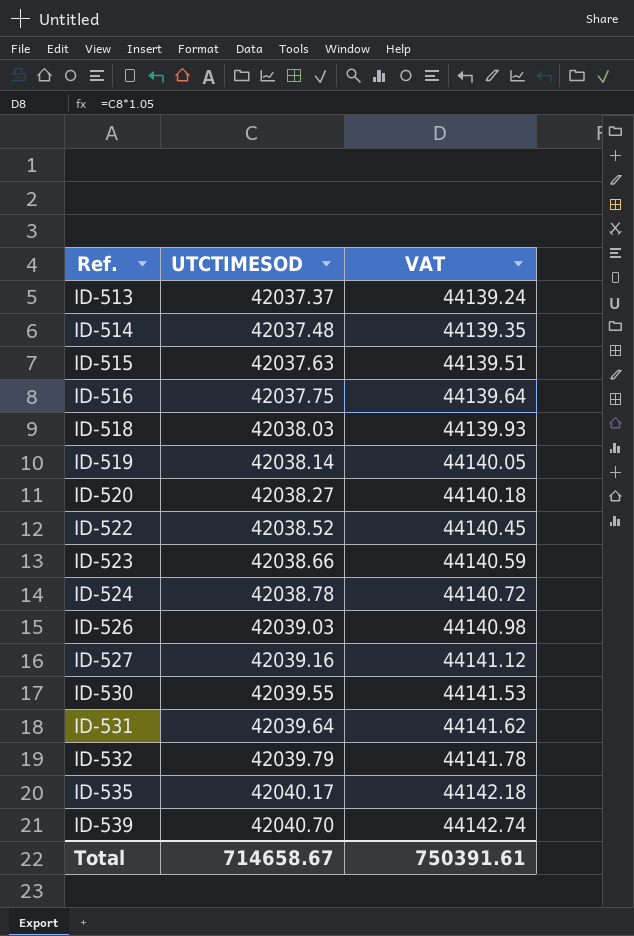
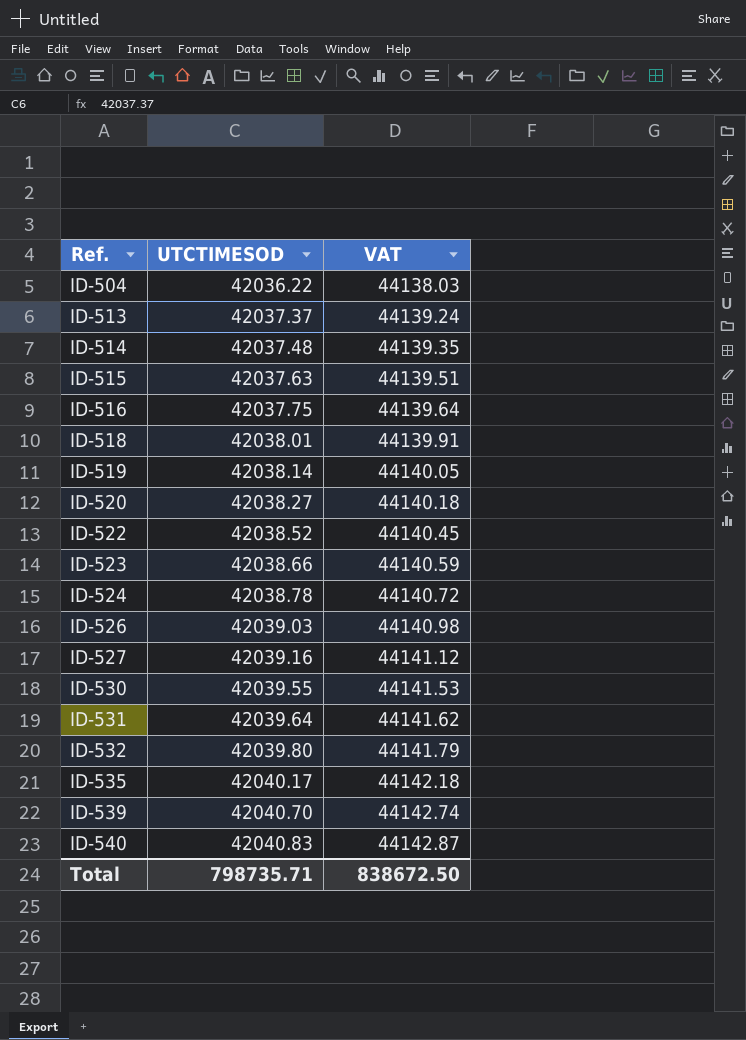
row ID-504: none -> 42036.22 | 44138.03
ID-518 | UTCTIMESOD: 42038.03 -> 42038.01
ID-518 | VAT: 44139.93 -> 44139.91
ID-532 | UTCTIMESOD: 42039.79 -> 42039.80
ID-532 | VAT: 44141.78 -> 44141.79
row ID-540: none -> 42040.83 | 44142.87
Total | UTCTIMESOD: 714658.67 -> 798735.71
Total | VAT: 750391.61 -> 838672.50

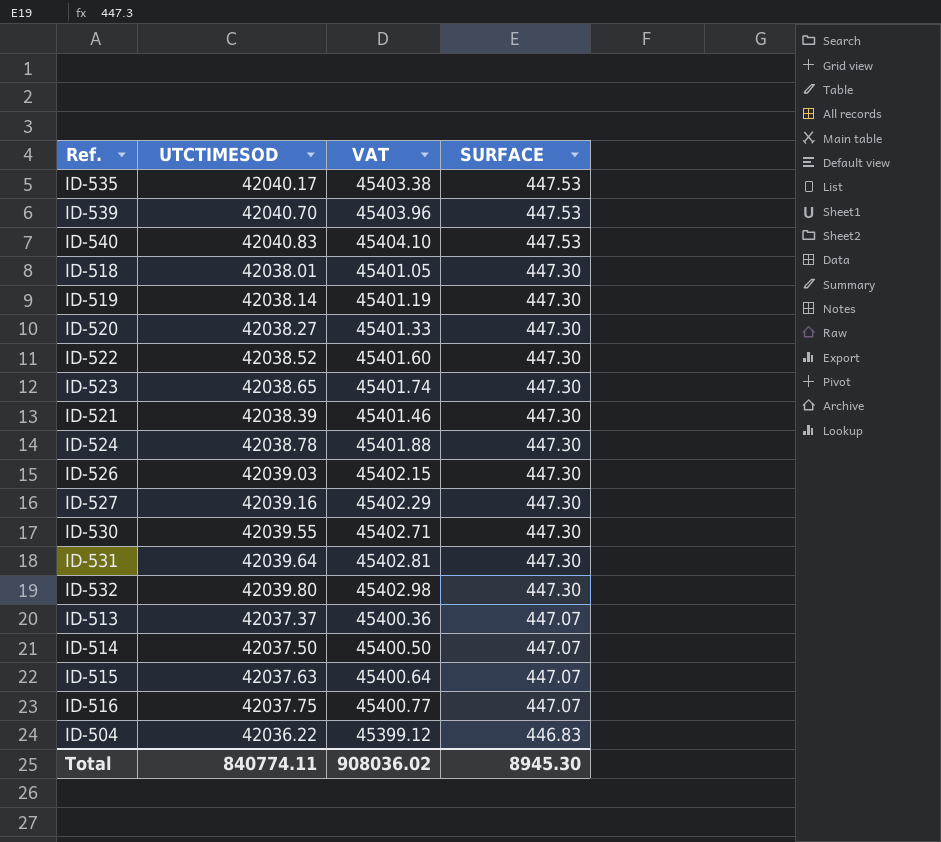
row order: Ref. ascending -> SURFACE descending
column VAT | formula: [UTCTIMESOD] * 1.05 -> [UTCTIMESOD] * 1.08
column SURFACE | position: none -> 4
ID-523 | UTCTIMESOD: 42038.66 -> 42038.65
row ID-521: none -> 42038.39 | 45401.46 | 447.30
ID-514 | UTCTIMESOD: 42037.48 -> 42037.50
Total | UTCTIMESOD: 798735.71 -> 840774.11
Total | VAT: 838672.50 -> 908036.02

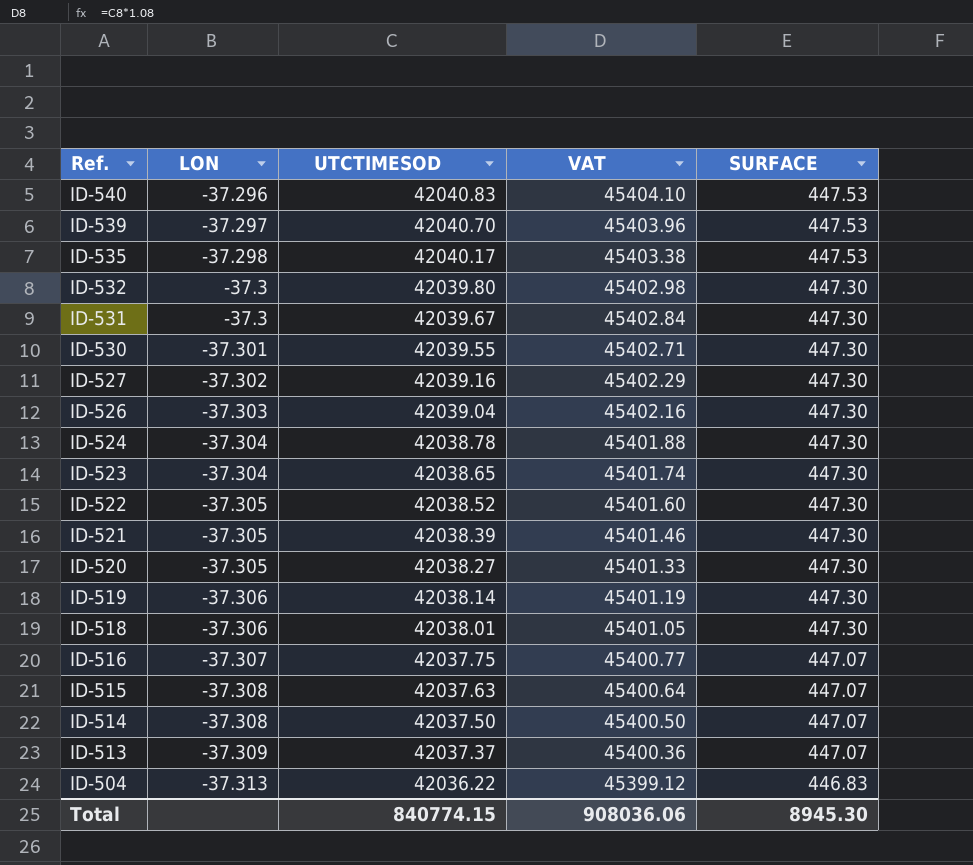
row order: SURFACE descending -> Ref. descending
column LON | position: none -> 2
ID-531 | UTCTIMESOD: 42039.64 -> 42039.67
ID-531 | VAT: 45402.81 -> 45402.84
ID-526 | UTCTIMESOD: 42039.03 -> 42039.04
ID-526 | VAT: 45402.15 -> 45402.16
Total | UTCTIMESOD: 840774.11 -> 840774.15
Total | VAT: 908036.02 -> 908036.06

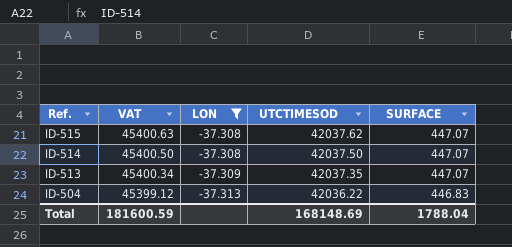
filter: none -> LON <= -37.308
column VAT | position: 4 -> 2
ID-515 | VAT: 45400.64 -> 45400.63
ID-515 | UTCTIMESOD: 42037.63 -> 42037.62
ID-513 | VAT: 45400.36 -> 45400.34
ID-513 | UTCTIMESOD: 42037.37 -> 42037.35
Total | VAT: 908036.06 -> 181600.59
Total | UTCTIMESOD: 840774.15 -> 168148.69
Total | SURFACE: 8945.30 -> 1788.04

